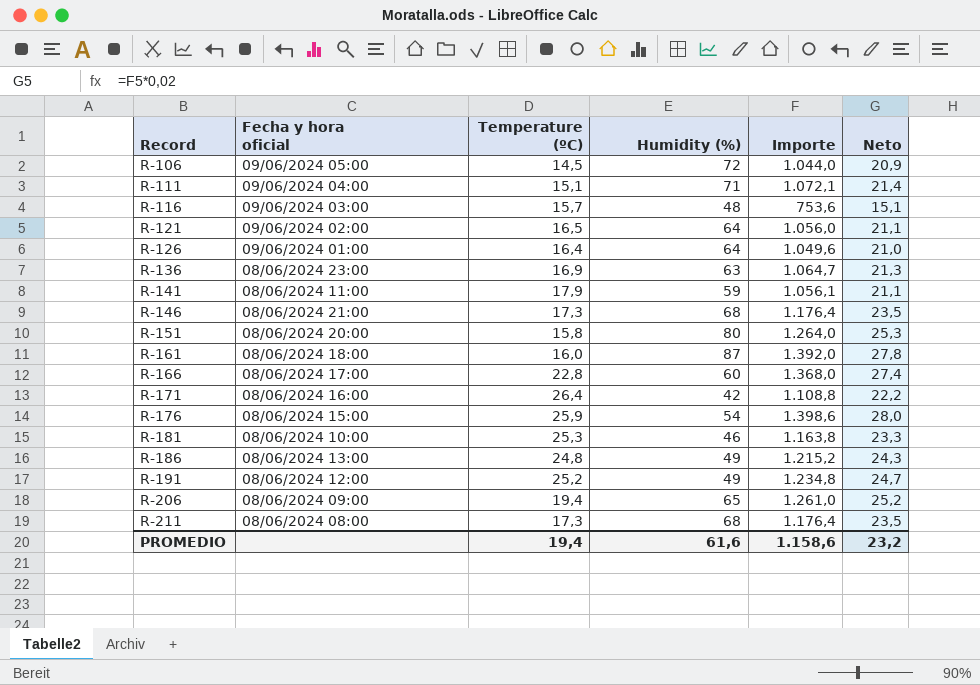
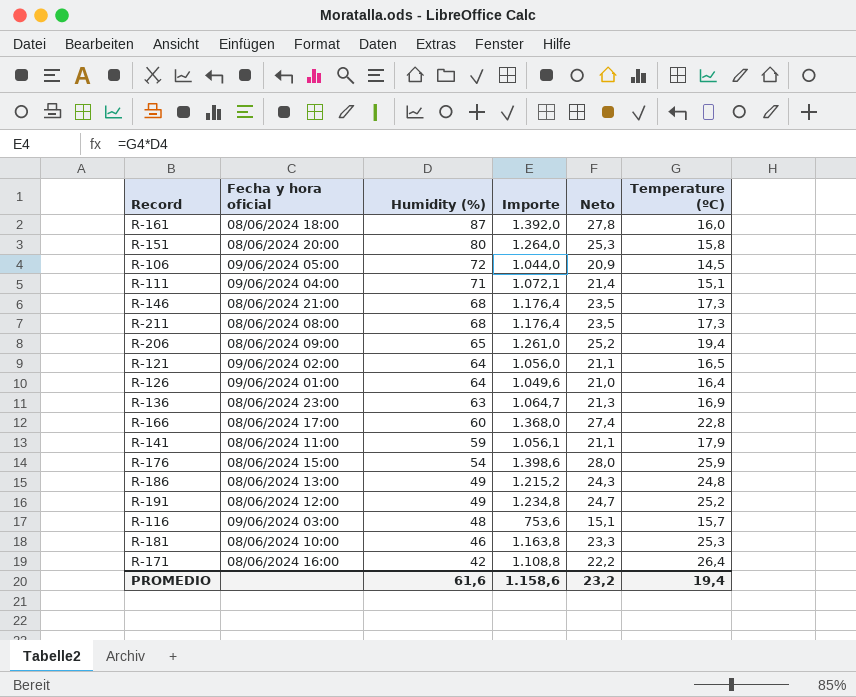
row order: Record ascending -> Humidity (%) descending
column Temperature (ºC) | position: 3 -> 6

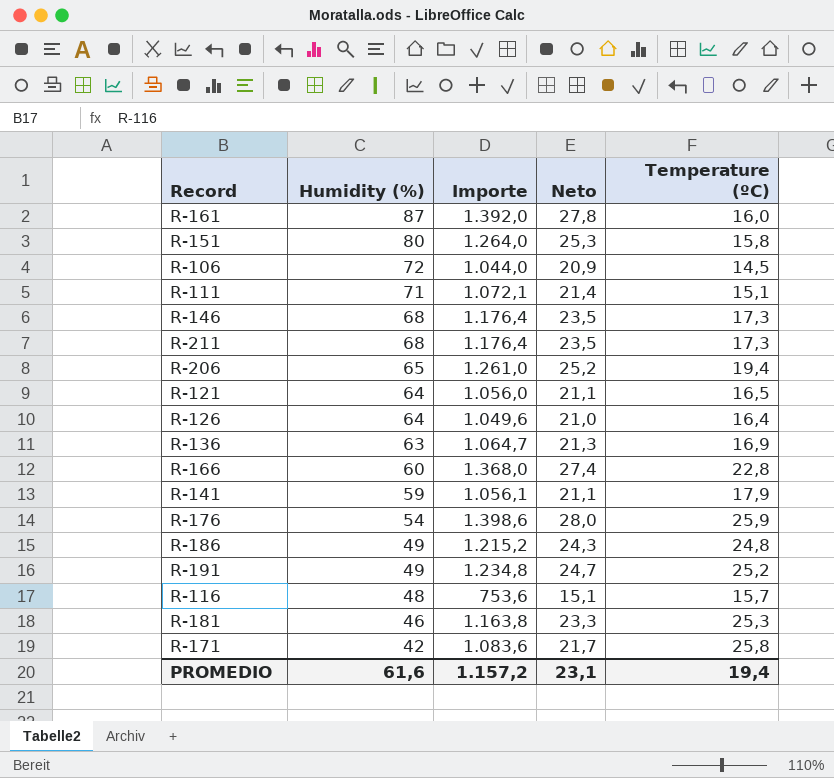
column Fecha y hora oficial | position: 2 -> none
R-171 | Importe: 1.108,8 -> 1.083,6
R-171 | Neto: 22,2 -> 21,7
R-171 | Temperature (ºC): 26,4 -> 25,8
PROMEDIO | Importe: 1.158,6 -> 1.157,2
PROMEDIO | Neto: 23,2 -> 23,1

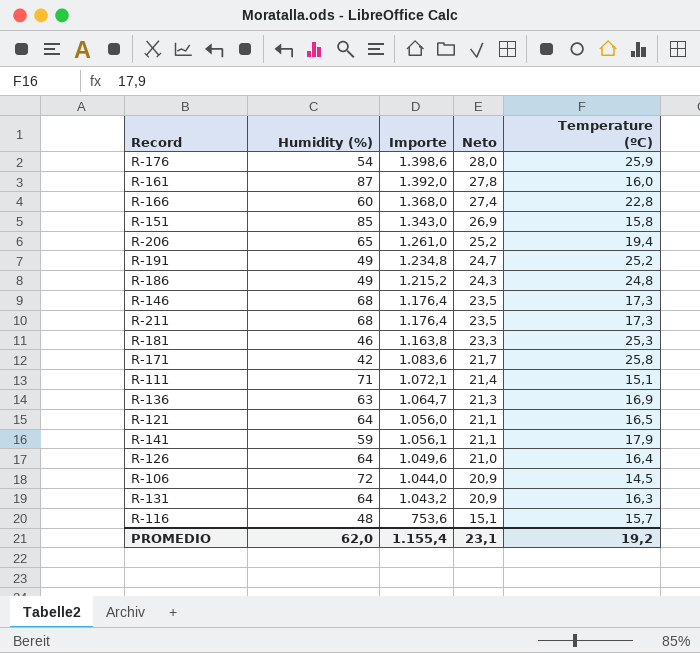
row order: Humidity (%) descending -> Neto descending
R-151 | Humidity (%): 80 -> 85
R-151 | Importe: 1.264,0 -> 1.343,0
R-151 | Neto: 25,3 -> 26,9
row R-131: none -> 64 | 1.043,2 | 20,9 | 16,3
PROMEDIO | Humidity (%): 61,6 -> 62,0
PROMEDIO | Importe: 1.157,2 -> 1.155,4
PROMEDIO | Temperature (ºC): 19,4 -> 19,2

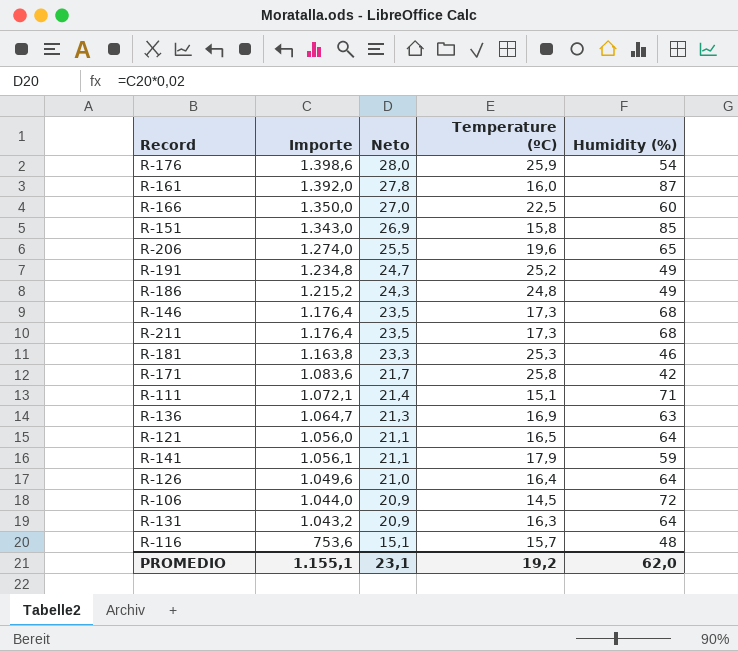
column Humidity (%) | position: 2 -> 5
R-166 | Importe: 1.368,0 -> 1.350,0
R-166 | Neto: 27,4 -> 27,0
R-166 | Temperature (ºC): 22,8 -> 22,5
R-206 | Importe: 1.261,0 -> 1.274,0
R-206 | Neto: 25,2 -> 25,5
R-206 | Temperature (ºC): 19,4 -> 19,6
PROMEDIO | Importe: 1.155,4 -> 1.155,1

